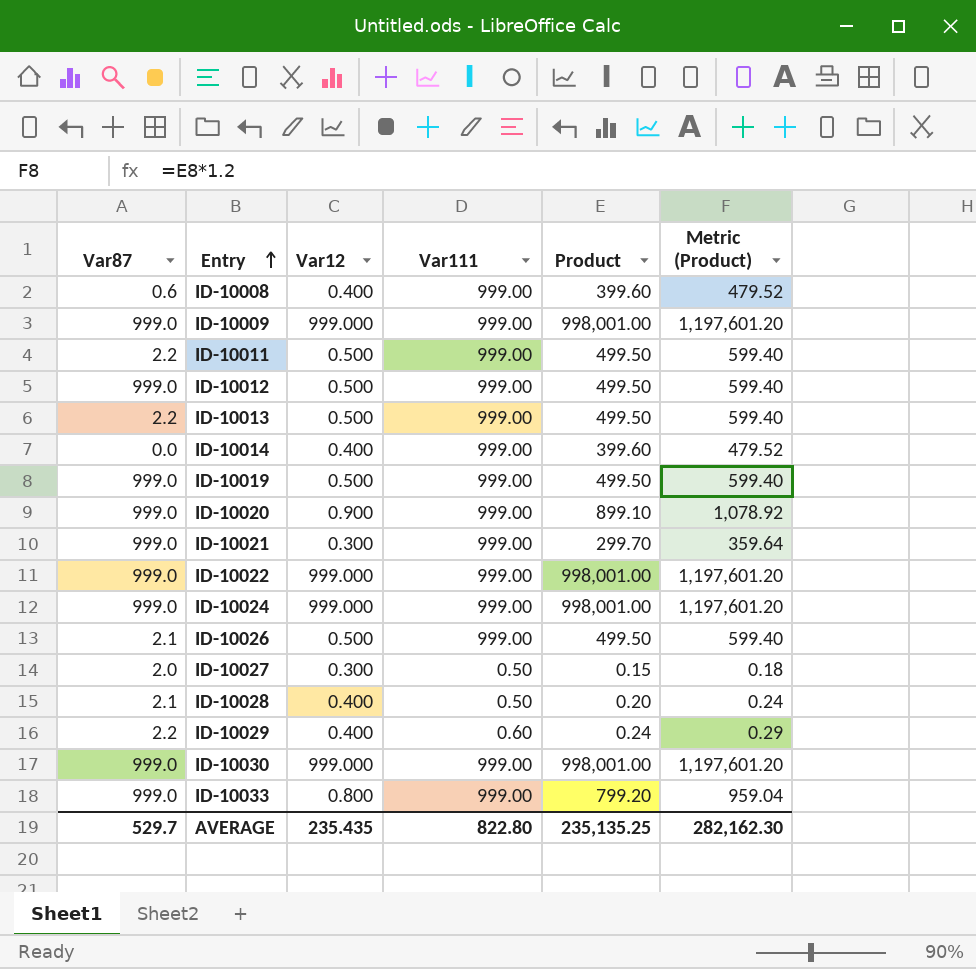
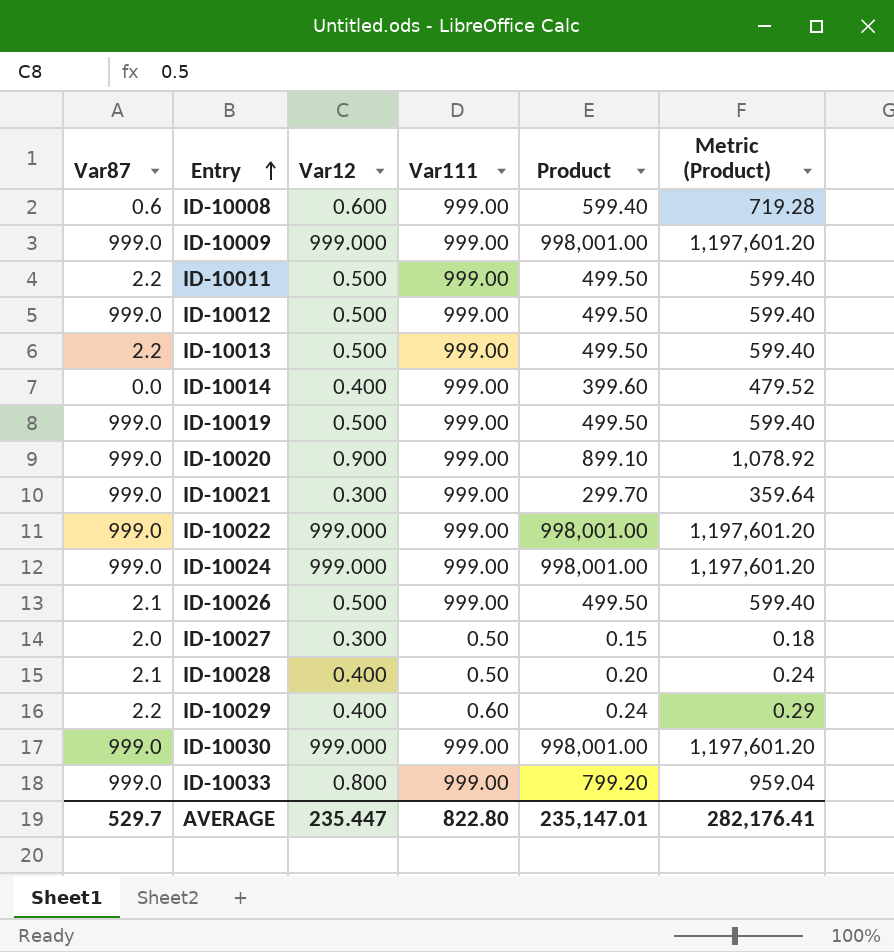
ID-10008 | Var12: 0.400 -> 0.600
ID-10008 | Product: 399.60 -> 599.40
ID-10008 | Metric (Product): 479.52 -> 719.28
AVERAGE | Var12: 235.435 -> 235.447
AVERAGE | Product: 235,135.25 -> 235,147.01
AVERAGE | Metric (Product): 282,162.30 -> 282,176.41

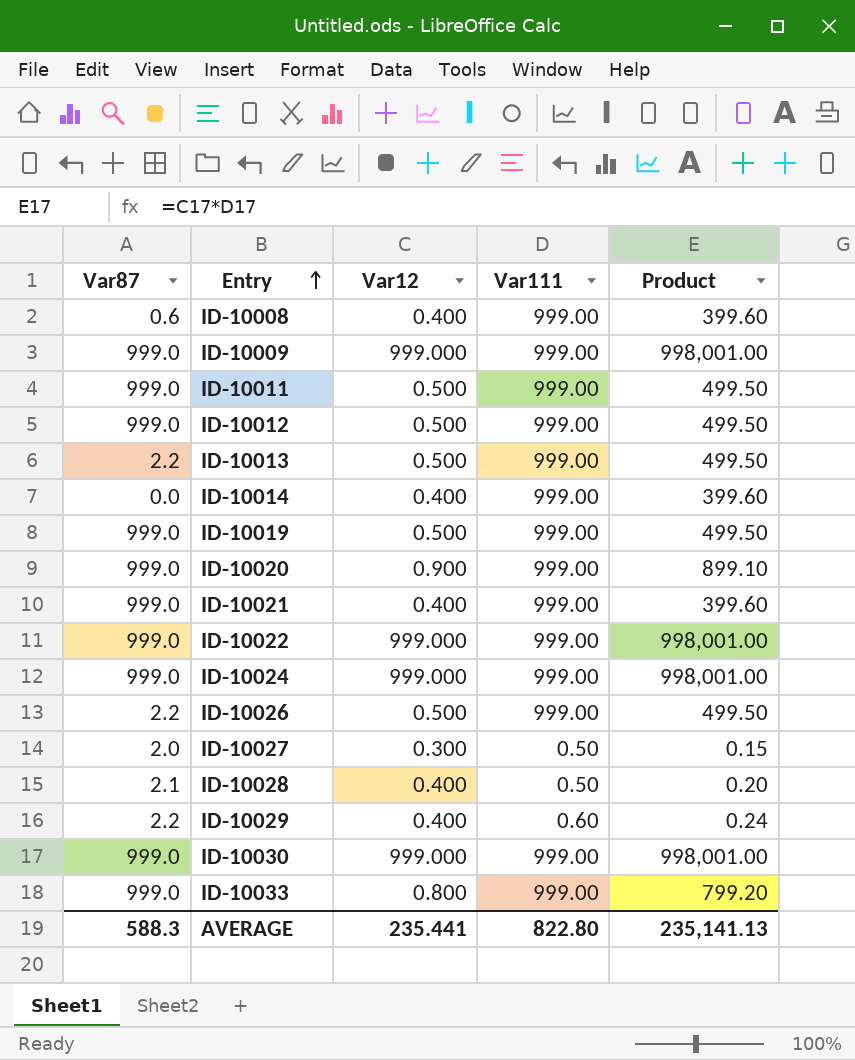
column Metric (Product) | formula: [Product] * 1.2 -> none
ID-10008 | Var12: 0.600 -> 0.400
ID-10008 | Product: 599.40 -> 399.60
ID-10011 | Var87: 2.2 -> 999.0
ID-10021 | Var12: 0.300 -> 0.400
ID-10021 | Product: 299.70 -> 399.60
ID-10026 | Var87: 2.1 -> 2.2
AVERAGE | Var87: 529.7 -> 588.3
AVERAGE | Var12: 235.447 -> 235.441
AVERAGE | Product: 235,147.01 -> 235,141.13

